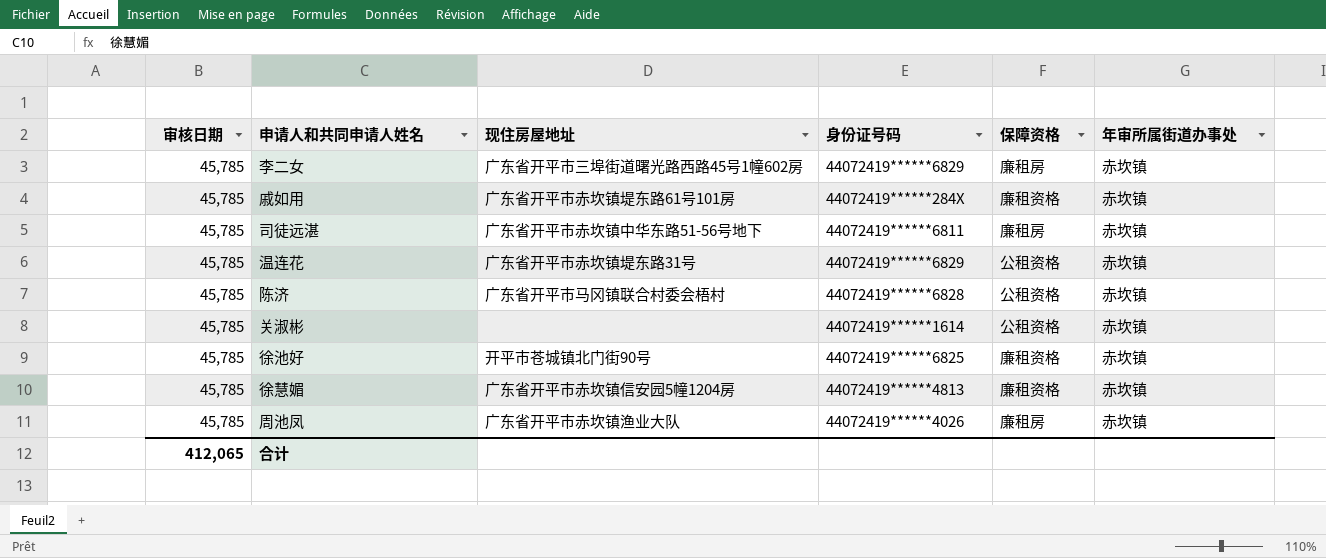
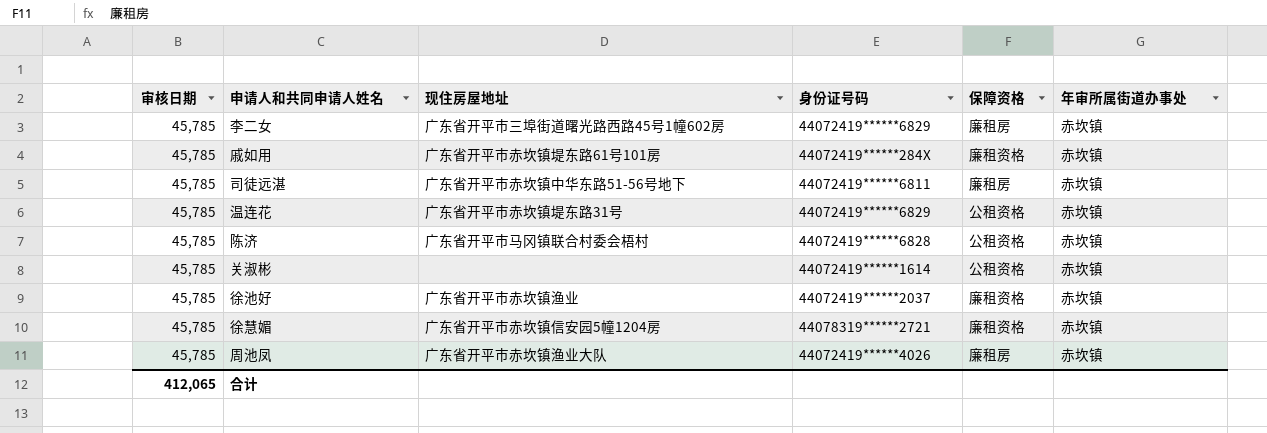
徐池好 | 现住房屋地址: 开平市苍城镇北门街90号 -> 广东省开平市赤坎镇渔业
徐池好 | 身份证号码: 44072419******6825 -> 44072419******2037
徐慧媚 | 身份证号码: 44072419******4813 -> 44078319******2721

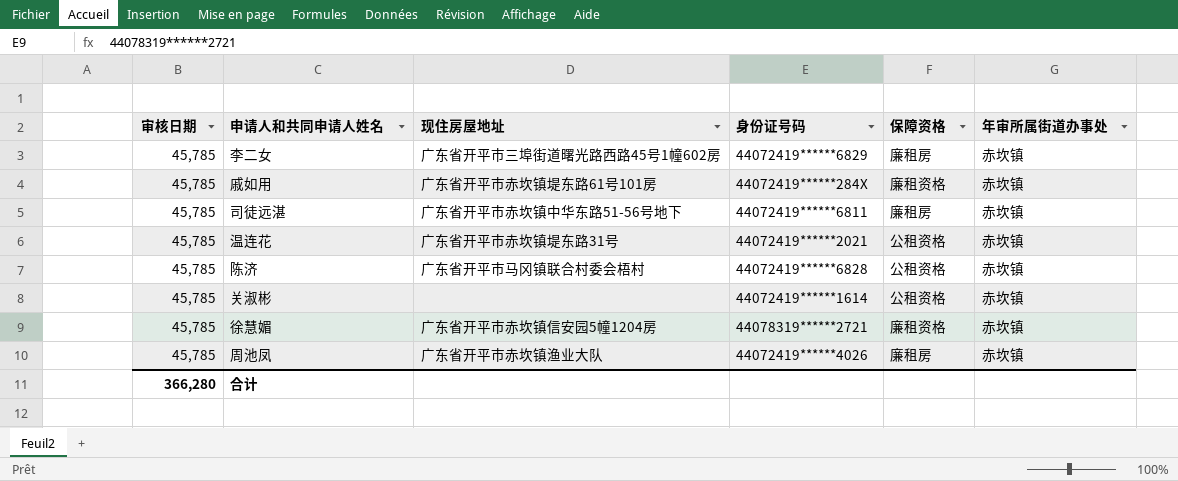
row 徐池好: 45,785 | 广东省开平市赤坎镇渔业 | 44072419******2037 | 廉租资格 | 赤坎镇 -> none
温连花 | 身份证号码: 44072419******6829 -> 44072419******2021
合计 | 审核日期: 412,065 -> 366,280

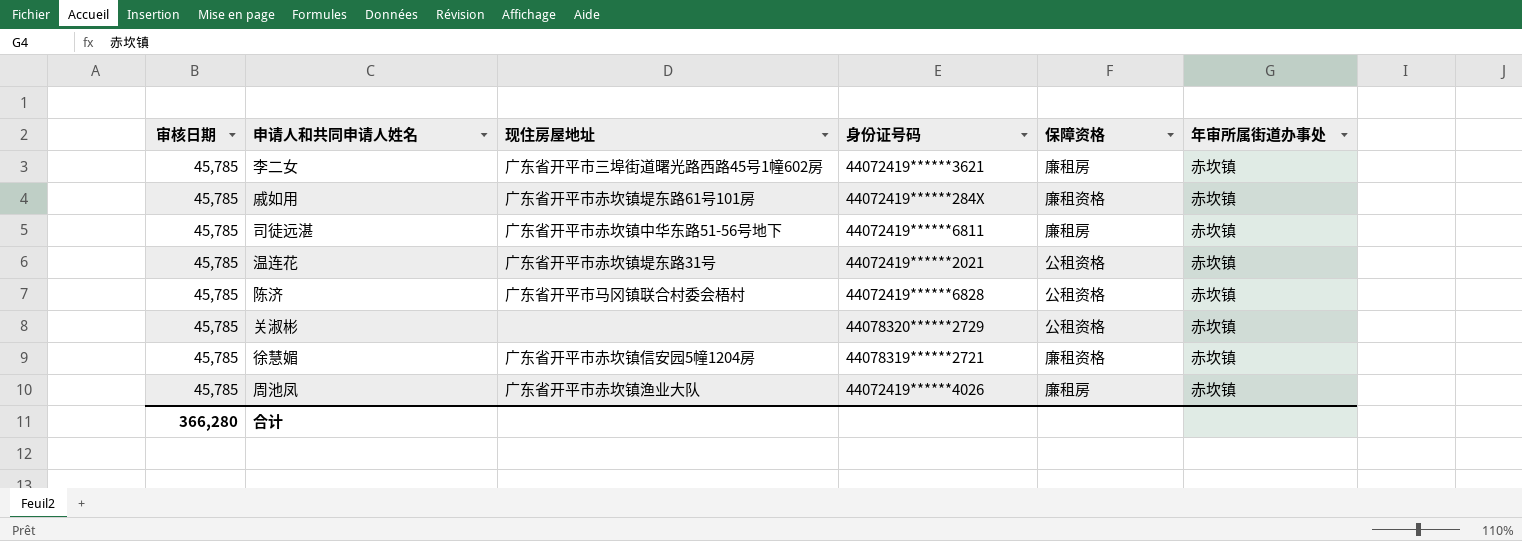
李二女 | 身份证号码: 44072419******6829 -> 44072419******3621
关淑彬 | 身份证号码: 44072419******1614 -> 44078320******2729

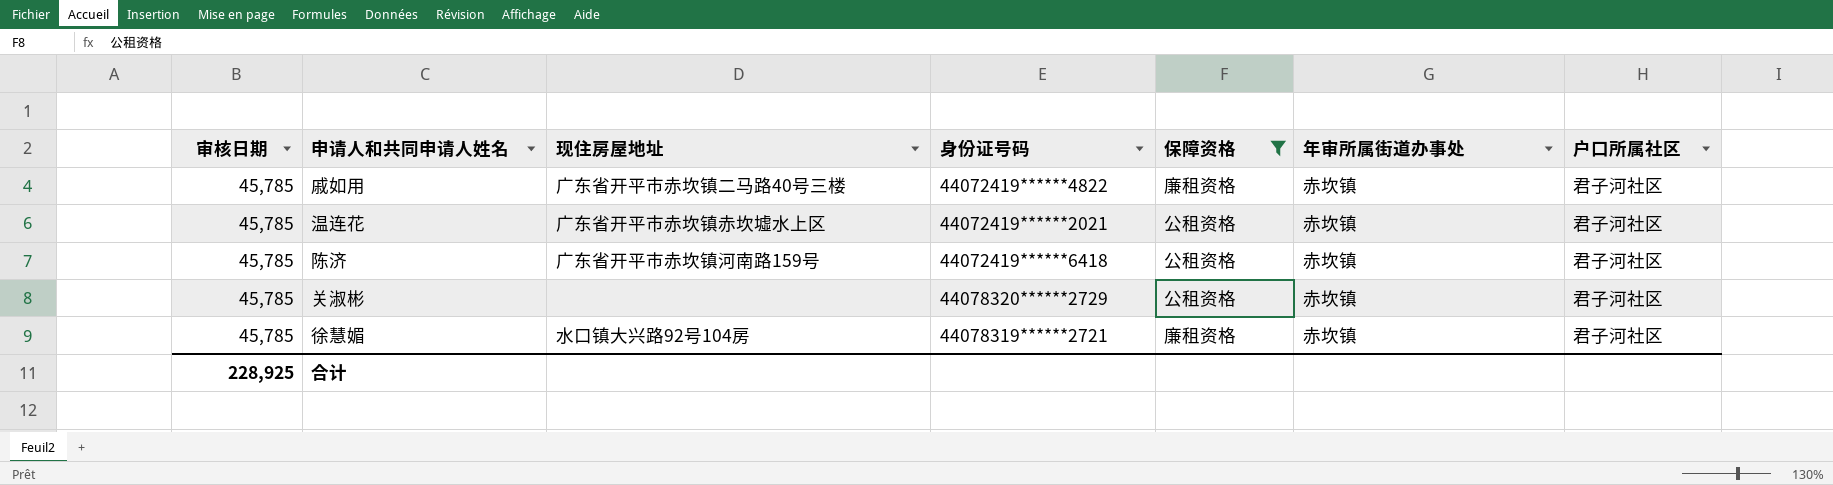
filter: none -> 保障资格 != 廉租房
column 户口所属社区 | position: none -> 7
戚如用 | 现住房屋地址: 广东省开平市赤坎镇堤东路61号101房 -> 广东省开平市赤坎镇二马路40号三楼
戚如用 | 身份证号码: 44072419******284X -> 44072419******4822
温连花 | 现住房屋地址: 广东省开平市赤坎镇堤东路31号 -> 广东省开平市赤坎镇赤坎墟水上区
陈济 | 现住房屋地址: 广东省开平市马冈镇联合村委会梧村 -> 广东省开平市赤坎镇河南路159号
陈济 | 身份证号码: 44072419******6828 -> 44072419******6418
徐慧媚 | 现住房屋地址: 广东省开平市赤坎镇信安园5幢1204房 -> 水口镇大兴路92号104房
合计 | 审核日期: 366,280 -> 228,925

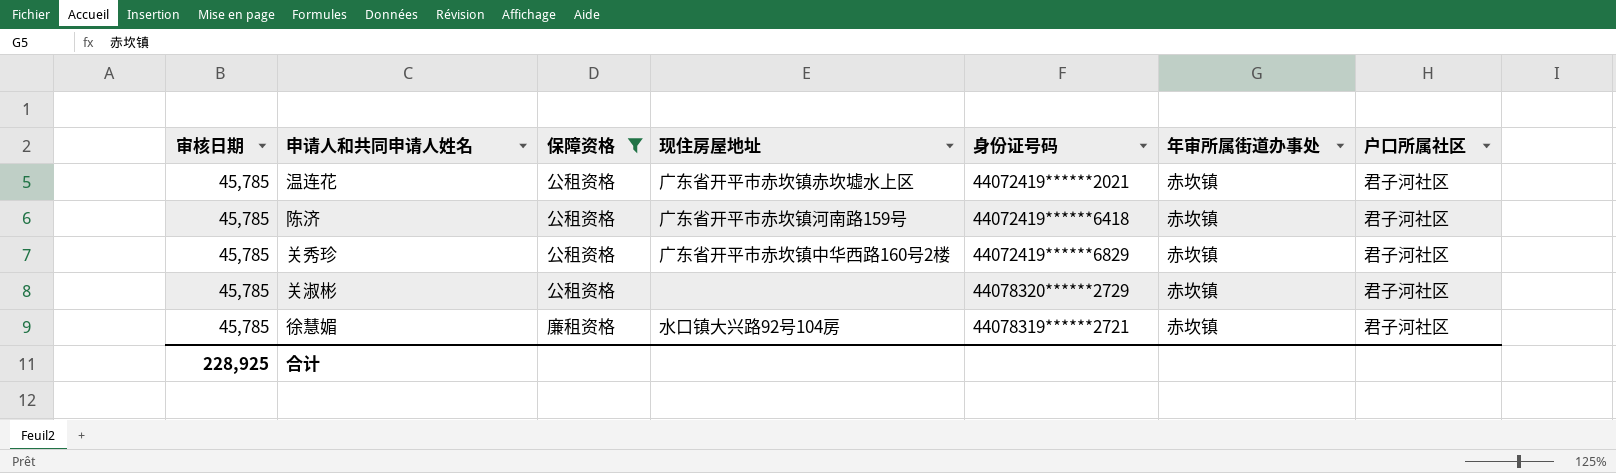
column 保障资格 | position: 5 -> 3
row 戚如用: 45,785 | 广东省开平市赤坎镇二马路40号三楼 | 44072419******4822 | 廉租资格 | 赤坎镇 | 君子河社区 -> none
row 关秀珍: none -> 45,785 | 公租资格 | 广东省开平市赤坎镇中华西路160号2楼 | 44072419******6829 | 赤坎镇 | 君子河社区

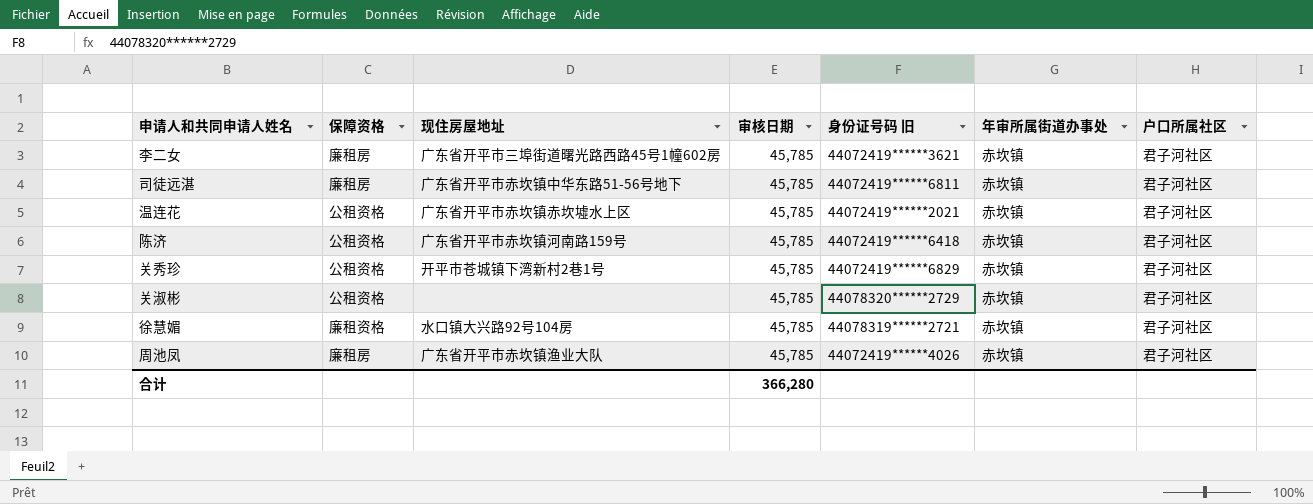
filter: 保障资格 != 廉租房 -> none
column 审核日期 | position: 1 -> 4
column name: 身份证号码 -> 身份证号码 旧
关秀珍 | 现住房屋地址: 广东省开平市赤坎镇中华西路160号2楼 -> 开平市苍城镇下湾新村2巷1号
合计 | 审核日期: 228,925 -> 366,280

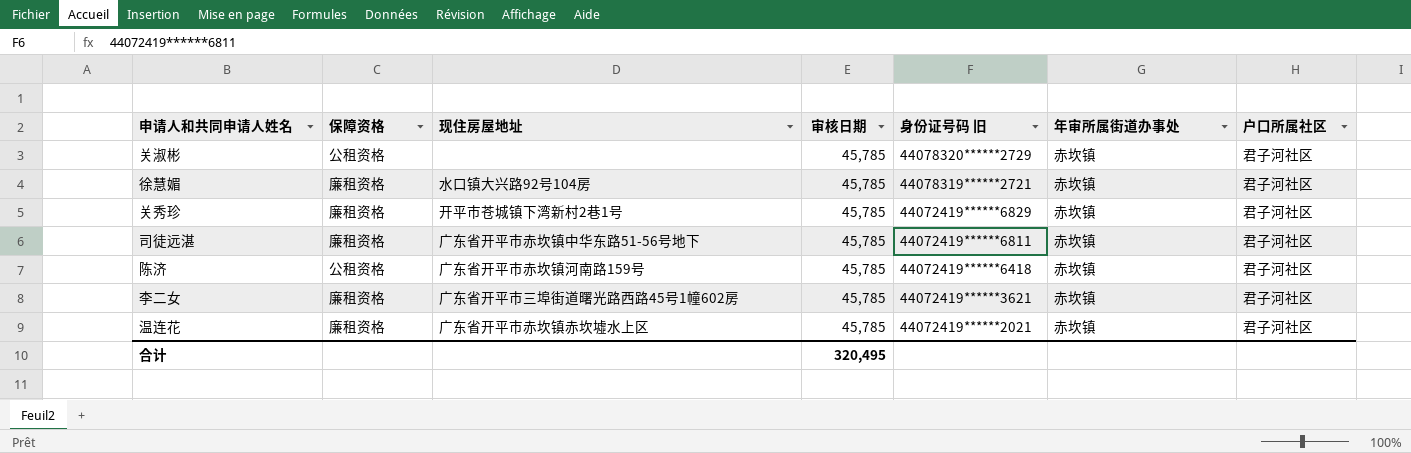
row order: none -> 身份证号码 旧 descending
row 周池凤: 廉租房 | 广东省开平市赤坎镇渔业大队 | 45,785 | 44072419******4026 | 赤坎镇 | 君子河社区 -> none
关秀珍 | 保障资格: 公租资格 -> 廉租资格
司徒远湛 | 保障资格: 廉租房 -> 廉租资格
李二女 | 保障资格: 廉租房 -> 廉租资格
温连花 | 保障资格: 公租资格 -> 廉租资格
合计 | 审核日期: 366,280 -> 320,495

